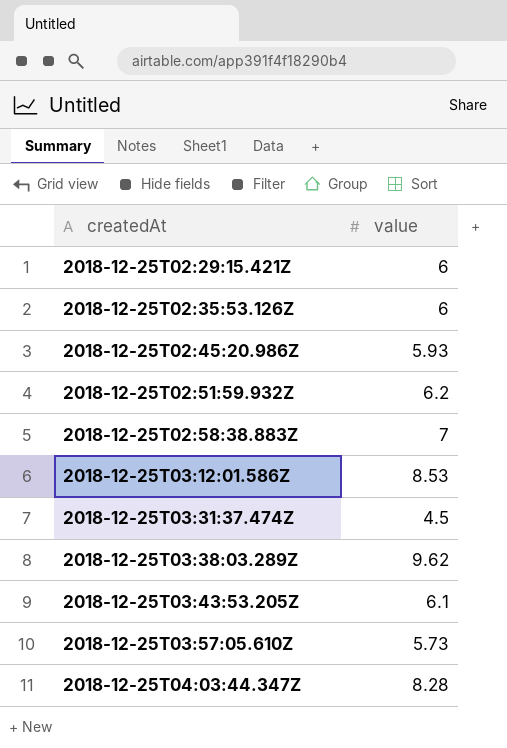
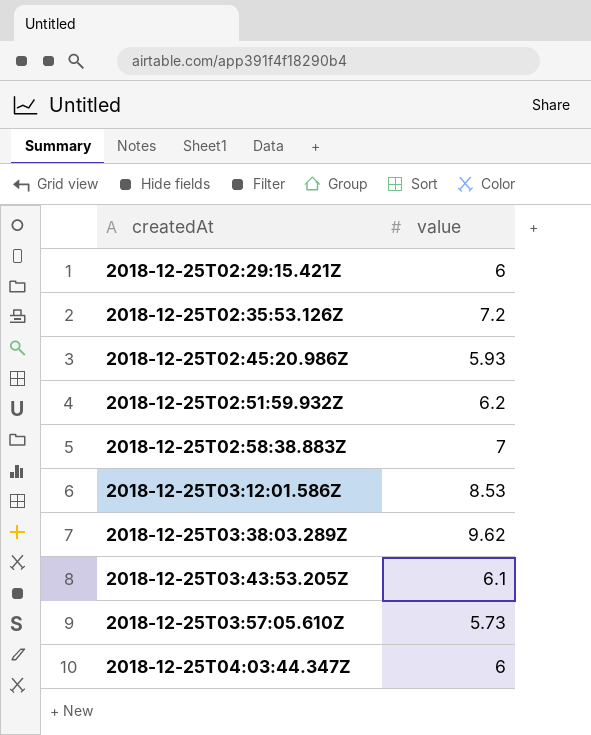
row 2018-12-25T03:31:37.474Z: 4.5 -> none
2018-12-25T02:35:53.126Z | value: 6 -> 7.2
2018-12-25T04:03:44.347Z | value: 8.28 -> 6

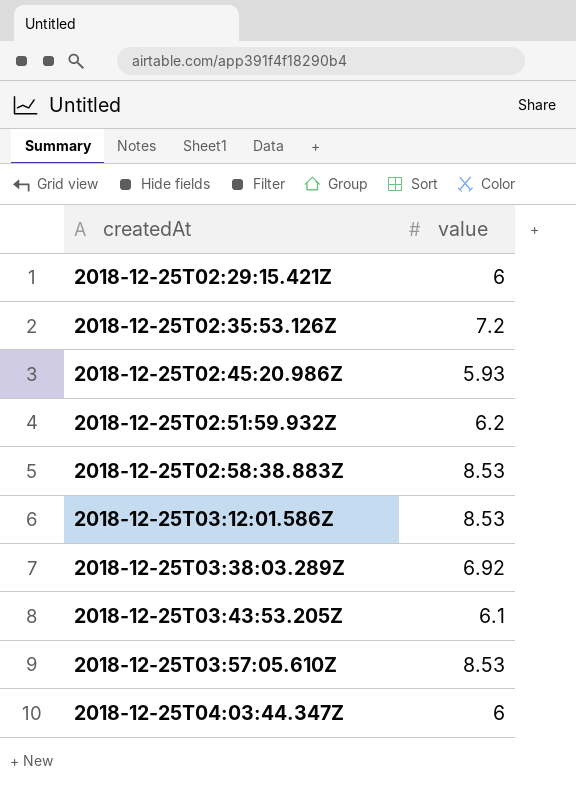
2018-12-25T02:58:38.883Z | value: 7 -> 8.53
2018-12-25T03:38:03.289Z | value: 9.62 -> 6.92
2018-12-25T03:57:05.610Z | value: 5.73 -> 8.53

